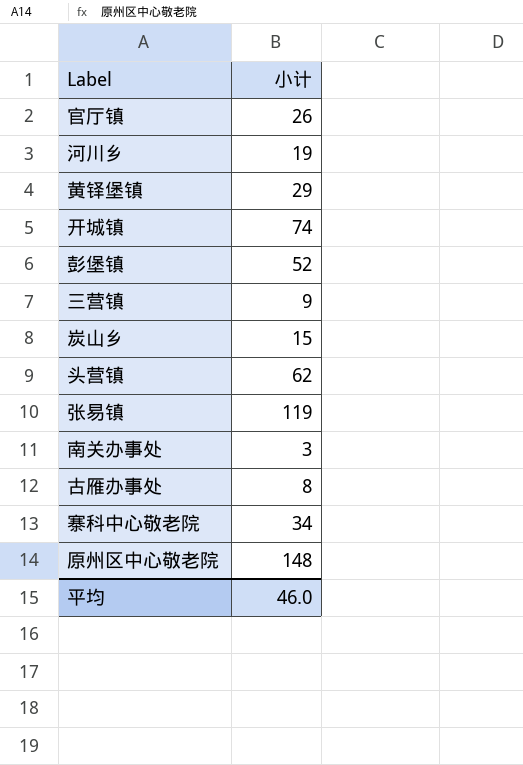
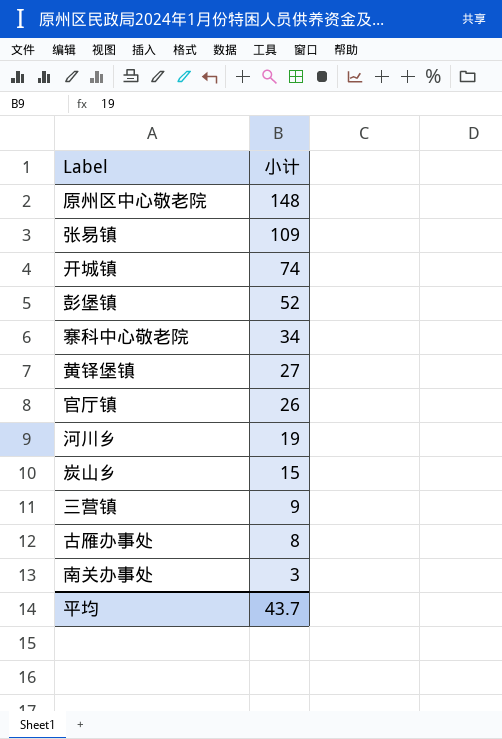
row order: none -> 小计 descending
row 头营镇: 62 -> none
张易镇 | 小计: 119 -> 109
黄铎堡镇 | 小计: 29 -> 27
平均 | 小计: 46.0 -> 43.7

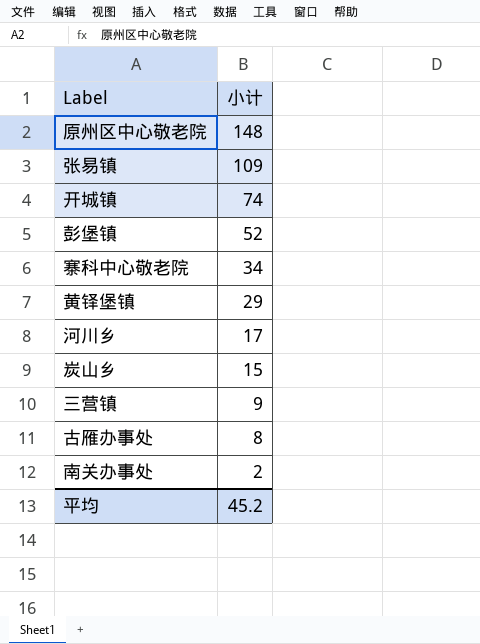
row 官厅镇: 26 -> none
黄铎堡镇 | 小计: 27 -> 29
河川乡 | 小计: 19 -> 17
南关办事处 | 小计: 3 -> 2
平均 | 小计: 43.7 -> 45.2

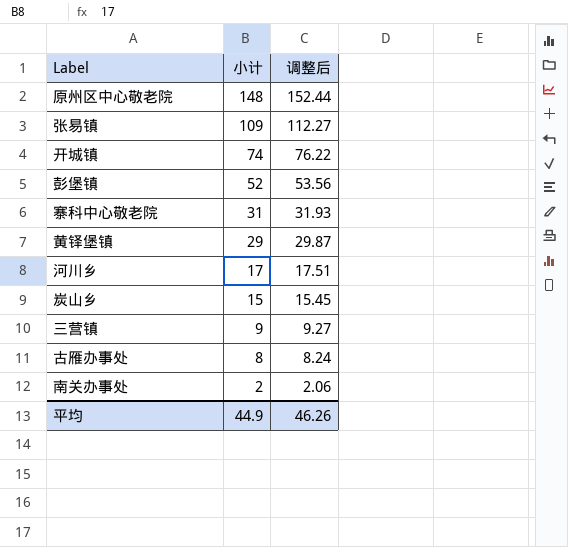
column 调整后 | formula: none -> [小计] * 1.03
寨科中心敬老院 | 小计: 34 -> 31
平均 | 小计: 45.2 -> 44.9

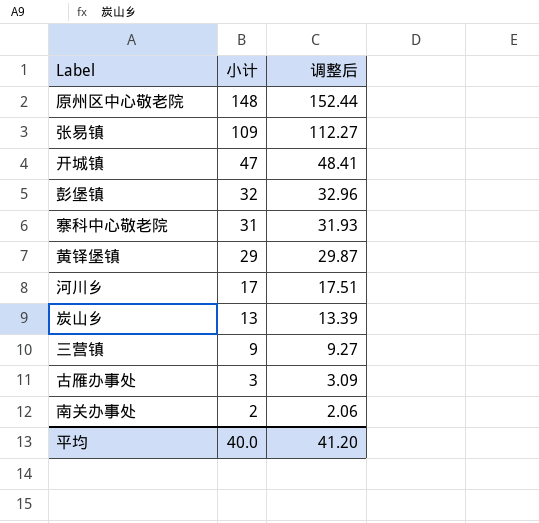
开城镇 | 小计: 74 -> 47
开城镇 | 调整后: 76.22 -> 48.41
彭堡镇 | 小计: 52 -> 32
彭堡镇 | 调整后: 53.56 -> 32.96
炭山乡 | 小计: 15 -> 13
炭山乡 | 调整后: 15.45 -> 13.39
古雁办事处 | 小计: 8 -> 3
古雁办事处 | 调整后: 8.24 -> 3.09
平均 | 小计: 44.9 -> 40.0
平均 | 调整后: 46.26 -> 41.20

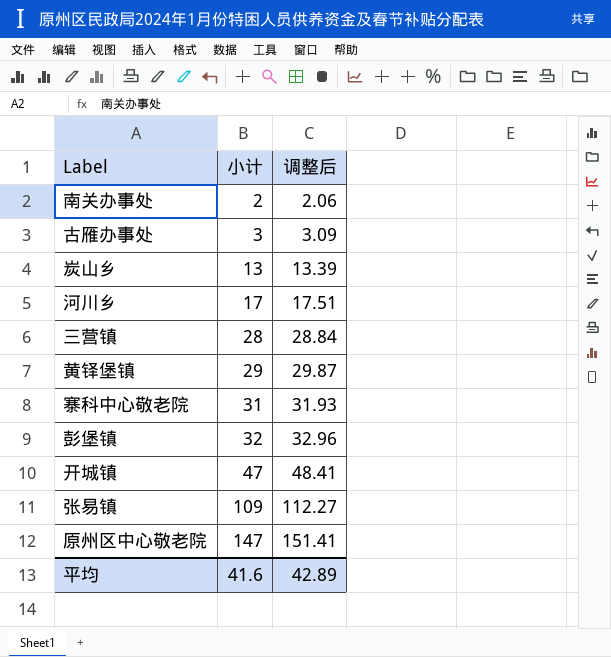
row order: 小计 descending -> 小计 ascending
三营镇 | 小计: 9 -> 28
三营镇 | 调整后: 9.27 -> 28.84
原州区中心敬老院 | 小计: 148 -> 147
原州区中心敬老院 | 调整后: 152.44 -> 151.41
平均 | 小计: 40.0 -> 41.6
平均 | 调整后: 41.20 -> 42.89

